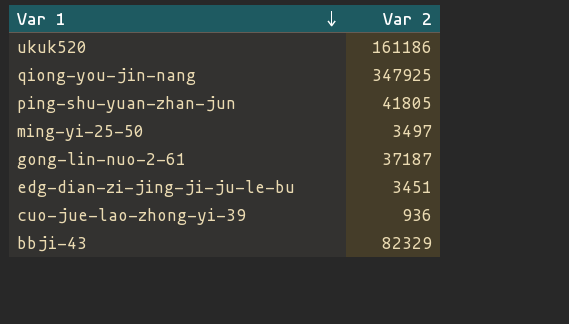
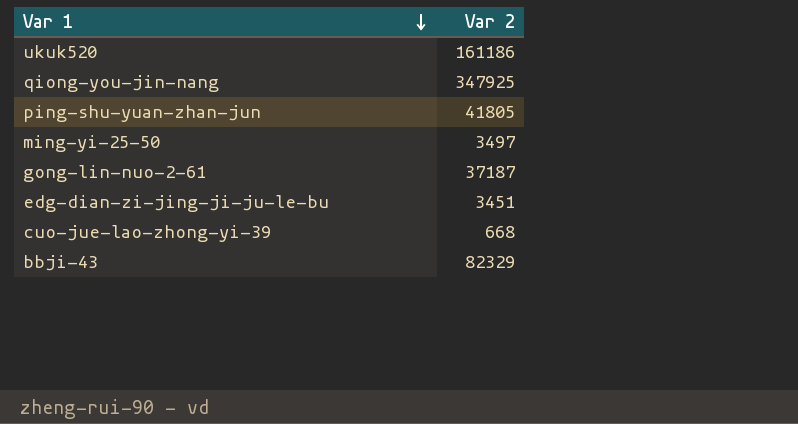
cuo-jue-lao-zhong-yi-39 | Var 2: 936 -> 668

